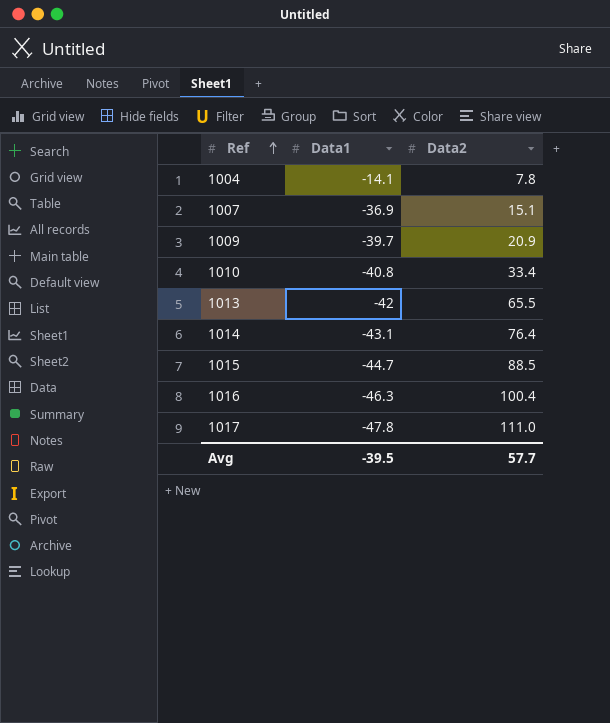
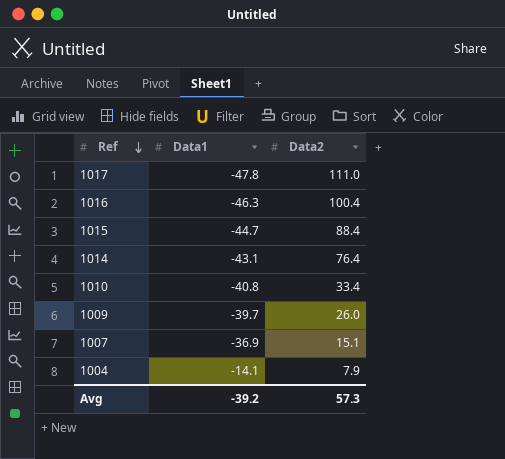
row order: Ref ascending -> Ref descending
row 1013: -42 | 65.5 -> none
1015 | Data2: 88.5 -> 88.4
1009 | Data2: 20.9 -> 26.0
1004 | Data2: 7.8 -> 7.9
Avg | Data1: -39.5 -> -39.2
Avg | Data2: 57.7 -> 57.3

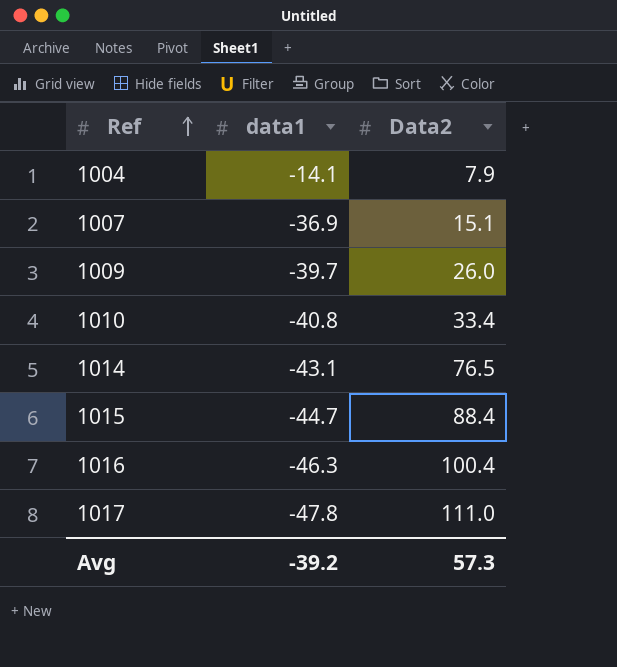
row order: Ref descending -> Ref ascending
column name: Data1 -> data1
1014 | Data2: 76.4 -> 76.5

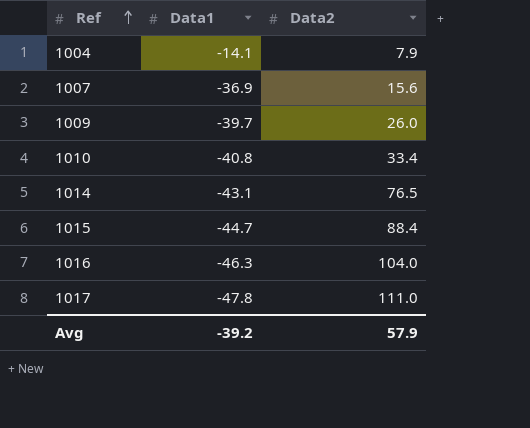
column name: data1 -> Data1
1007 | Data2: 15.1 -> 15.6
1016 | Data2: 100.4 -> 104.0
Avg | Data2: 57.3 -> 57.9

